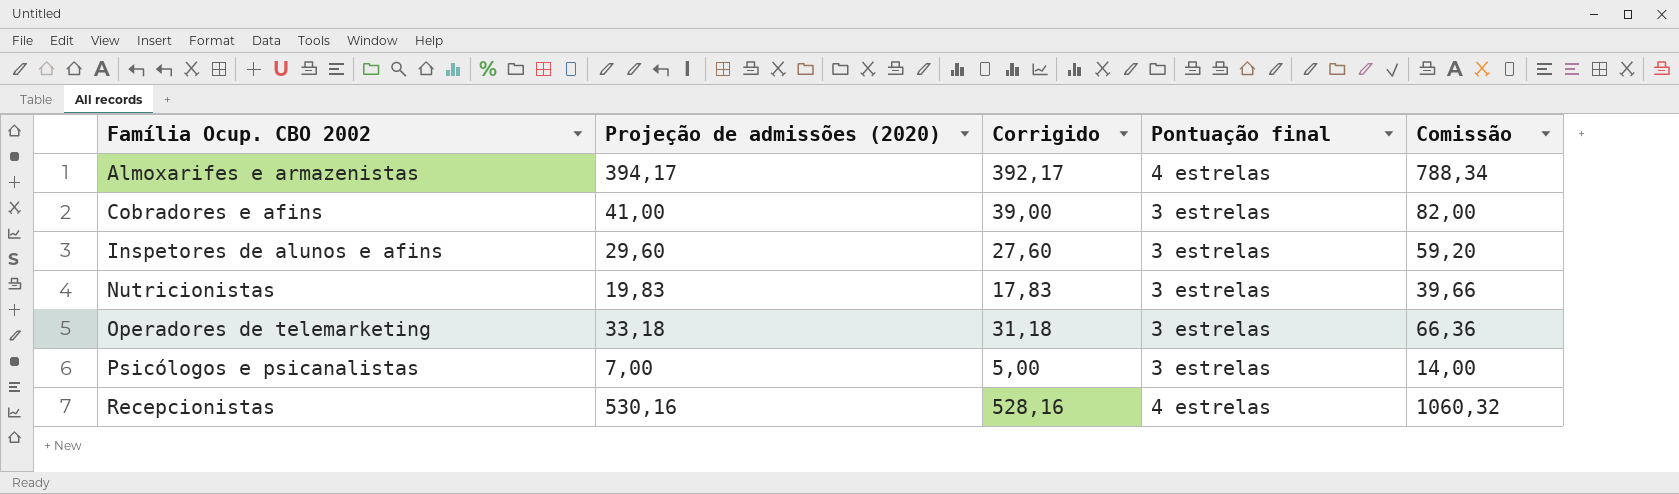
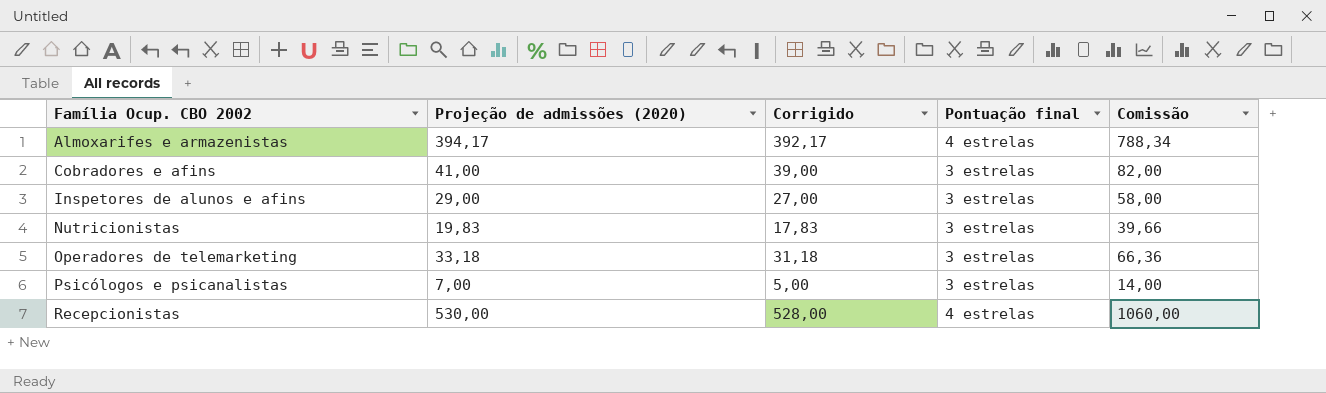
Inspetores de alunos e afins | Projeção de admissões (2020): 29,60 -> 29,00
Inspetores de alunos e afins | Corrigido: 27,60 -> 27,00
Inspetores de alunos e afins | Comissão: 59,20 -> 58,00
Recepcionistas | Projeção de admissões (2020): 530,16 -> 530,00
Recepcionistas | Corrigido: 528,16 -> 528,00
Recepcionistas | Comissão: 1060,32 -> 1060,00

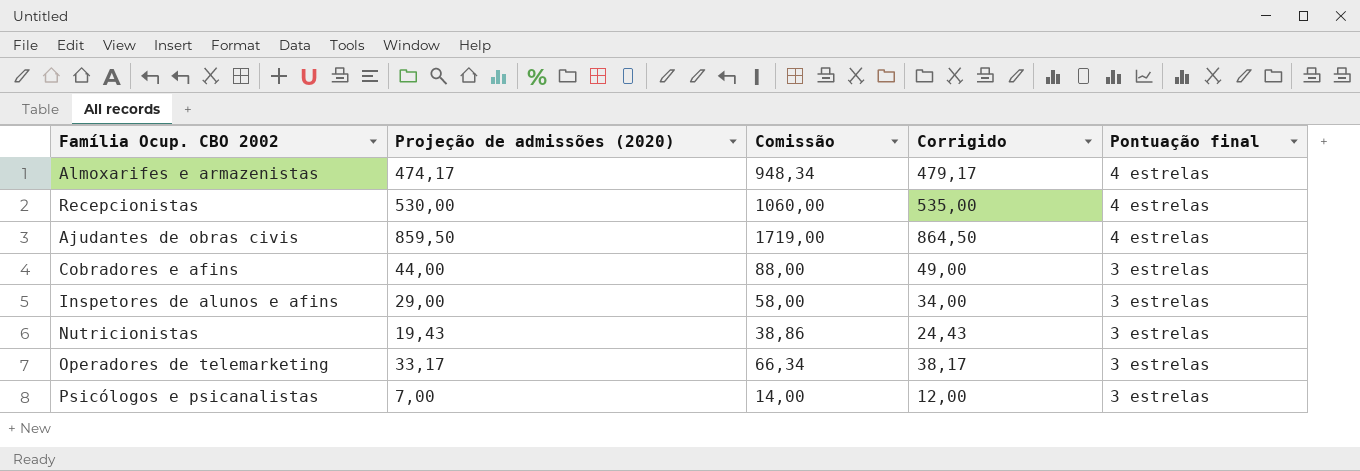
row order: Família Ocup. CBO 2002 ascending -> Pontuação final descending
column Comissão | position: 5 -> 3
column Corrigido | formula: [Projeção de admissões (2020)] - 2 -> [Projeção de admissões (2020)] + 5
Almoxarifes e armazenistas | Projeção de admissões (2020): 394,17 -> 474,17
Almoxarifes e armazenistas | Comissão: 788,34 -> 948,34
row Ajudantes de obras civis: none -> 859,50 | 1719,00 | 864,50 | 4 estrelas
Cobradores e afins | Projeção de admissões (2020): 41,00 -> 44,00
Cobradores e afins | Comissão: 82,00 -> 88,00
Nutricionistas | Projeção de admissões (2020): 19,83 -> 19,43
Nutricionistas | Comissão: 39,66 -> 38,86
Operadores de telemarketing | Projeção de admissões (2020): 33,18 -> 33,17
Operadores de telemarketing | Comissão: 66,36 -> 66,34

